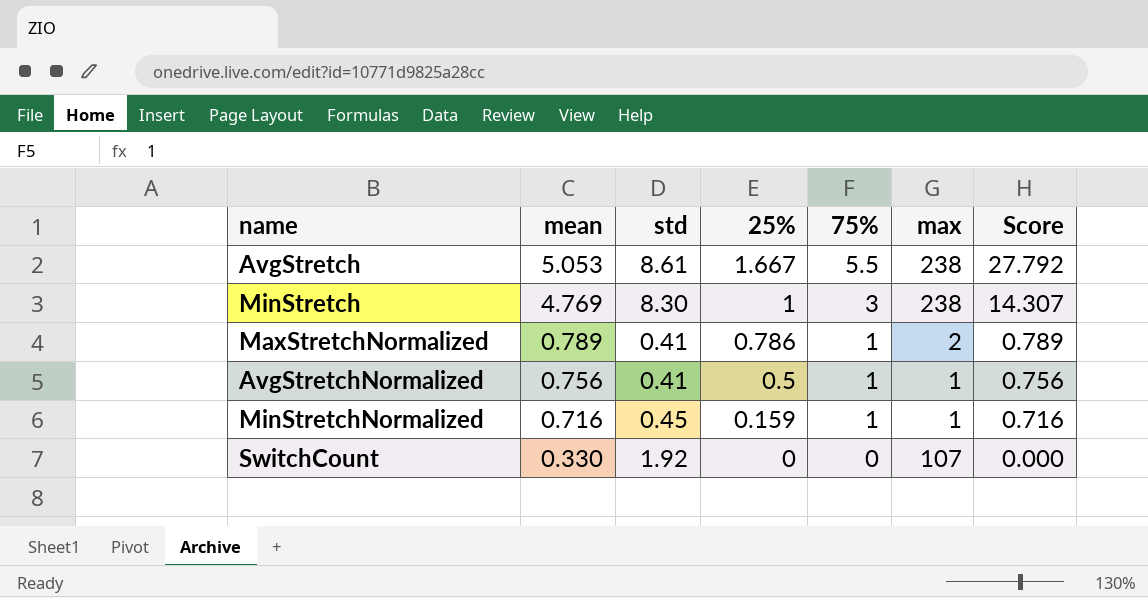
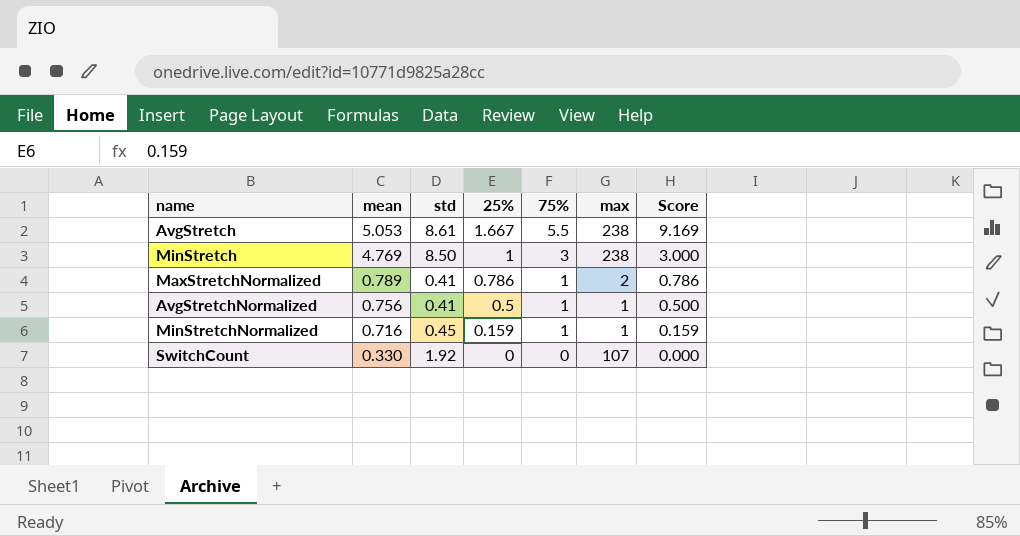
column Score | formula: [mean] * [75%] -> [25%] * [75%]
MinStretch | std: 8.30 -> 8.50

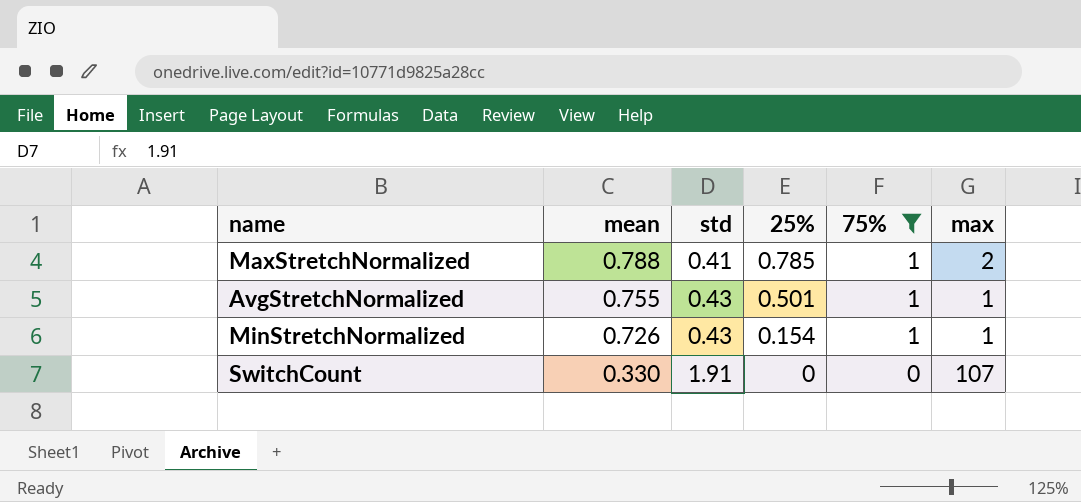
filter: none -> 75% <= 1
column Score | formula: [25%] * [75%] -> none
MaxStretchNormalized | mean: 0.789 -> 0.788
MaxStretchNormalized | 25%: 0.786 -> 0.785
AvgStretchNormalized | mean: 0.756 -> 0.755
AvgStretchNormalized | std: 0.41 -> 0.43
AvgStretchNormalized | 25%: 0.5 -> 0.501
MinStretchNormalized | mean: 0.716 -> 0.726
MinStretchNormalized | std: 0.45 -> 0.43
MinStretchNormalized | 25%: 0.159 -> 0.154
SwitchCount | std: 1.92 -> 1.91

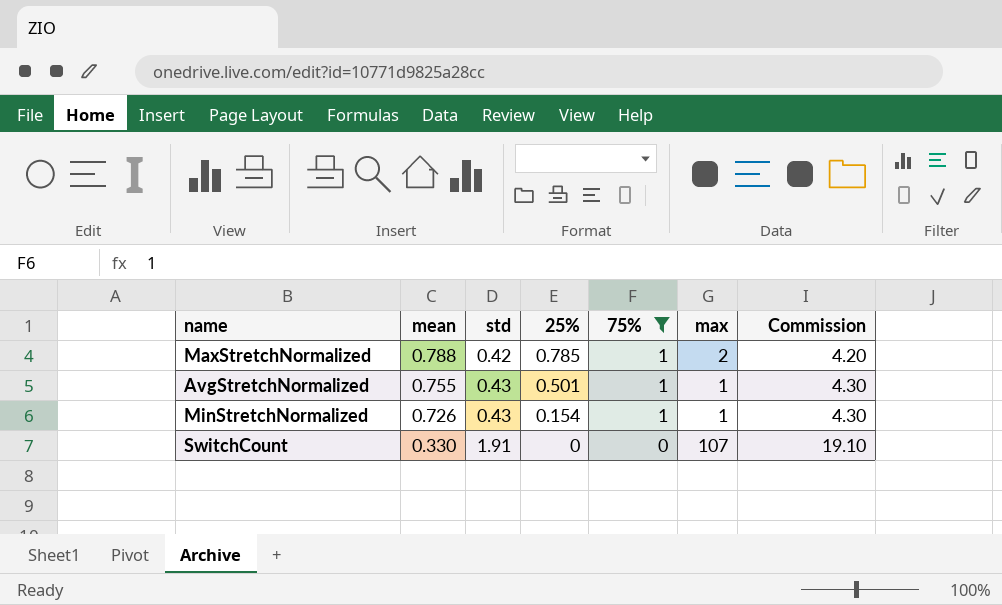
column Commission | formula: none -> [std] * 10
MaxStretchNormalized | std: 0.41 -> 0.42

